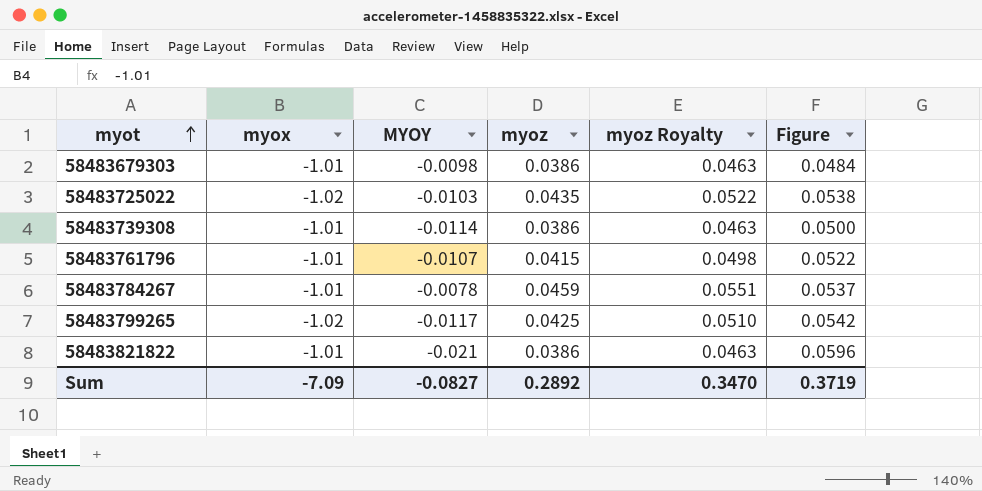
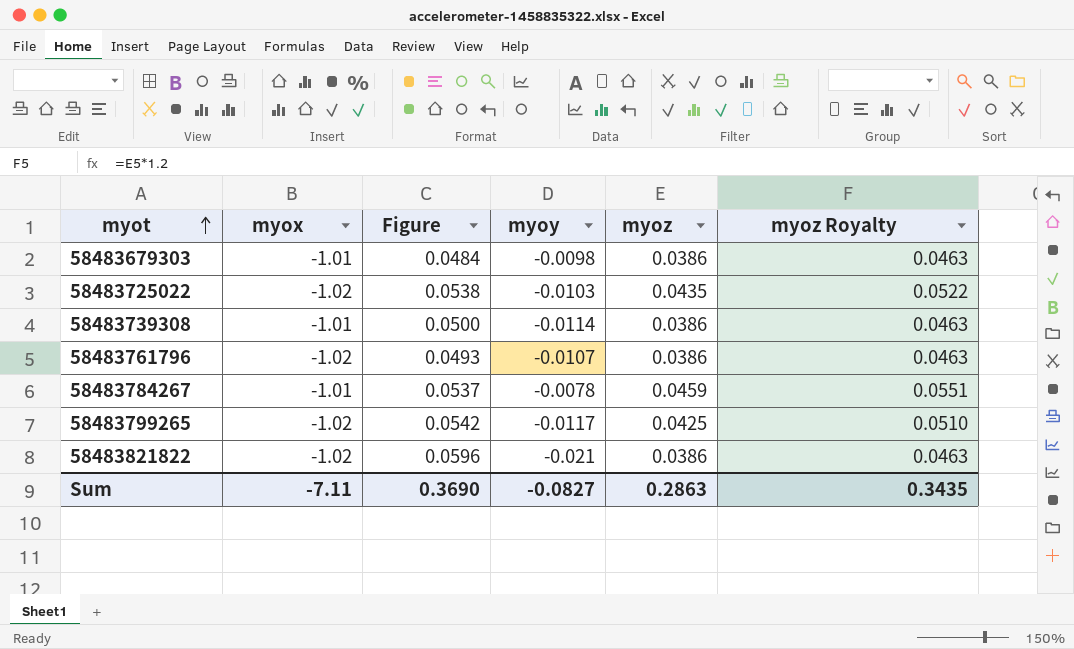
column Figure | position: 6 -> 3
column name: MYOY -> myoy
58483761796 | myox: -1.01 -> -1.02
58483761796 | Figure: 0.0522 -> 0.0493
58483761796 | myoz: 0.0415 -> 0.0386
58483761796 | myoz Royalty: 0.0498 -> 0.0463
58483821822 | myox: -1.01 -> -1.02
Sum | myox: -7.09 -> -7.11
Sum | Figure: 0.3719 -> 0.3690
Sum | myoz: 0.2892 -> 0.2863
Sum | myoz Royalty: 0.3470 -> 0.3435

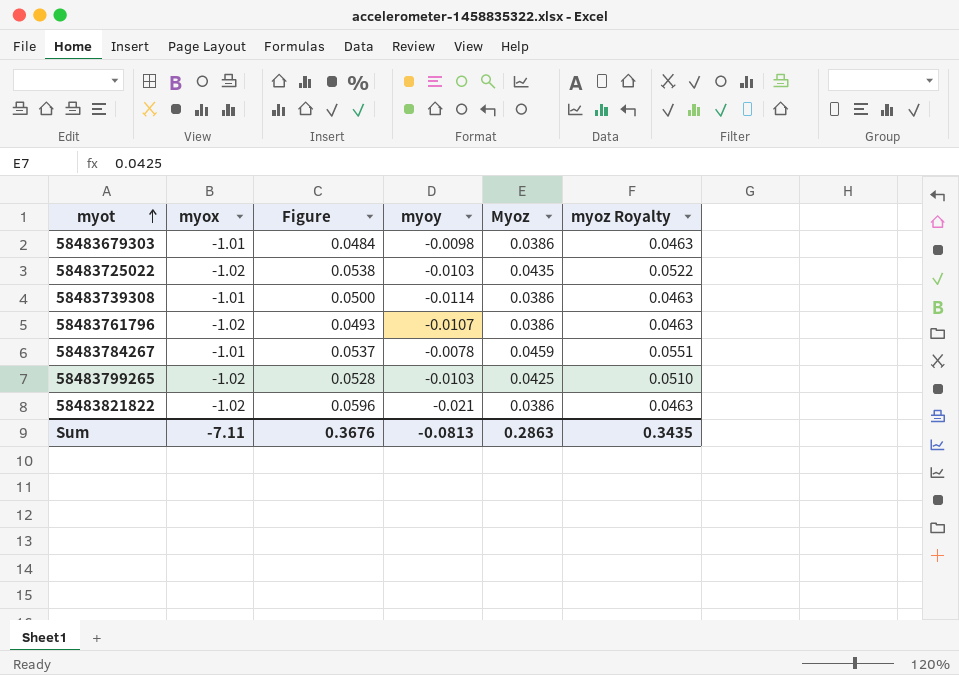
column name: myoz -> Myoz
58483799265 | Figure: 0.0542 -> 0.0528
58483799265 | myoy: -0.0117 -> -0.0103
Sum | Figure: 0.3690 -> 0.3676
Sum | myoy: -0.0827 -> -0.0813

